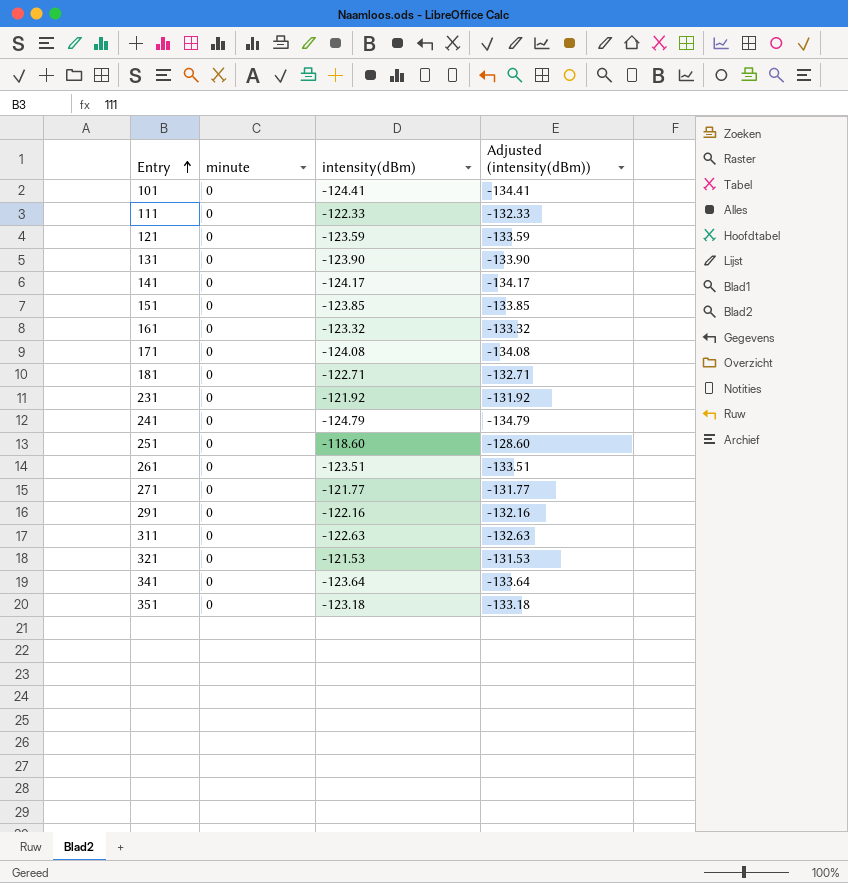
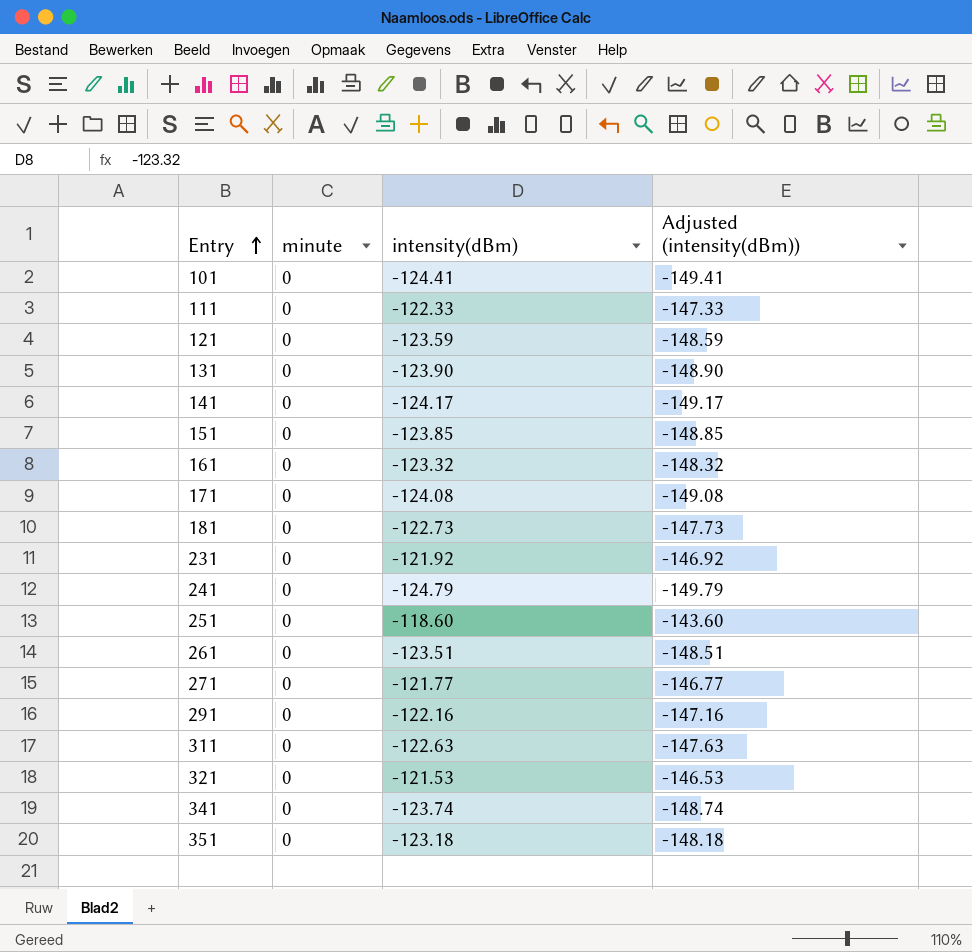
column Adjusted (intensity(dBm)) | formula: [intensity(dBm)] - 10 -> [intensity(dBm)] - 25
181 | intensity(dBm): -122.71 -> -122.73
341 | intensity(dBm): -123.64 -> -123.74

